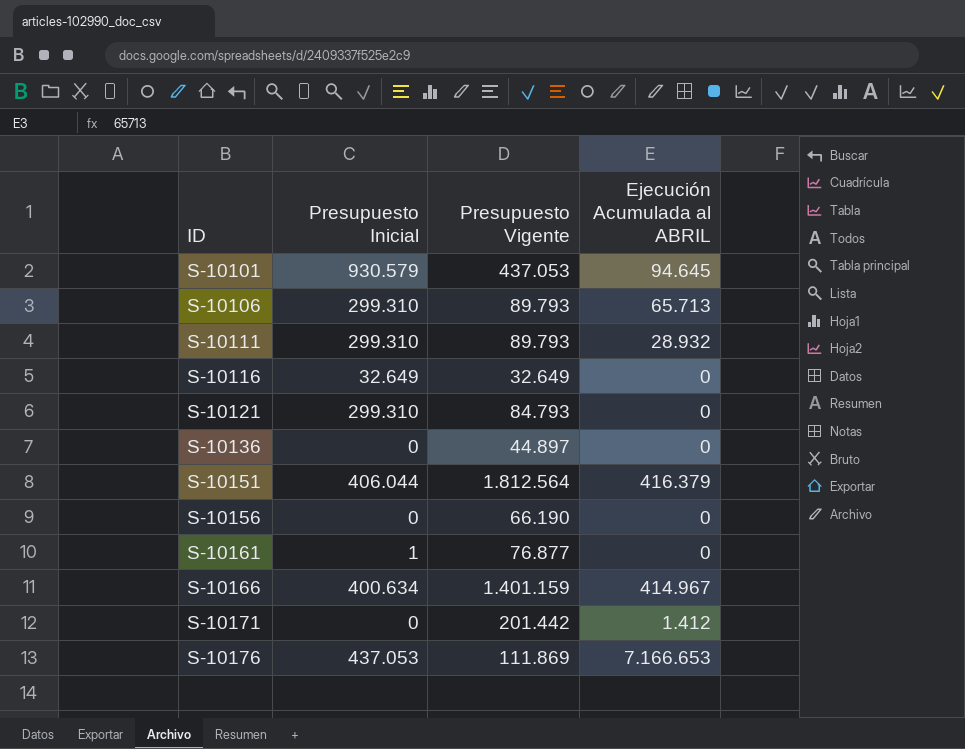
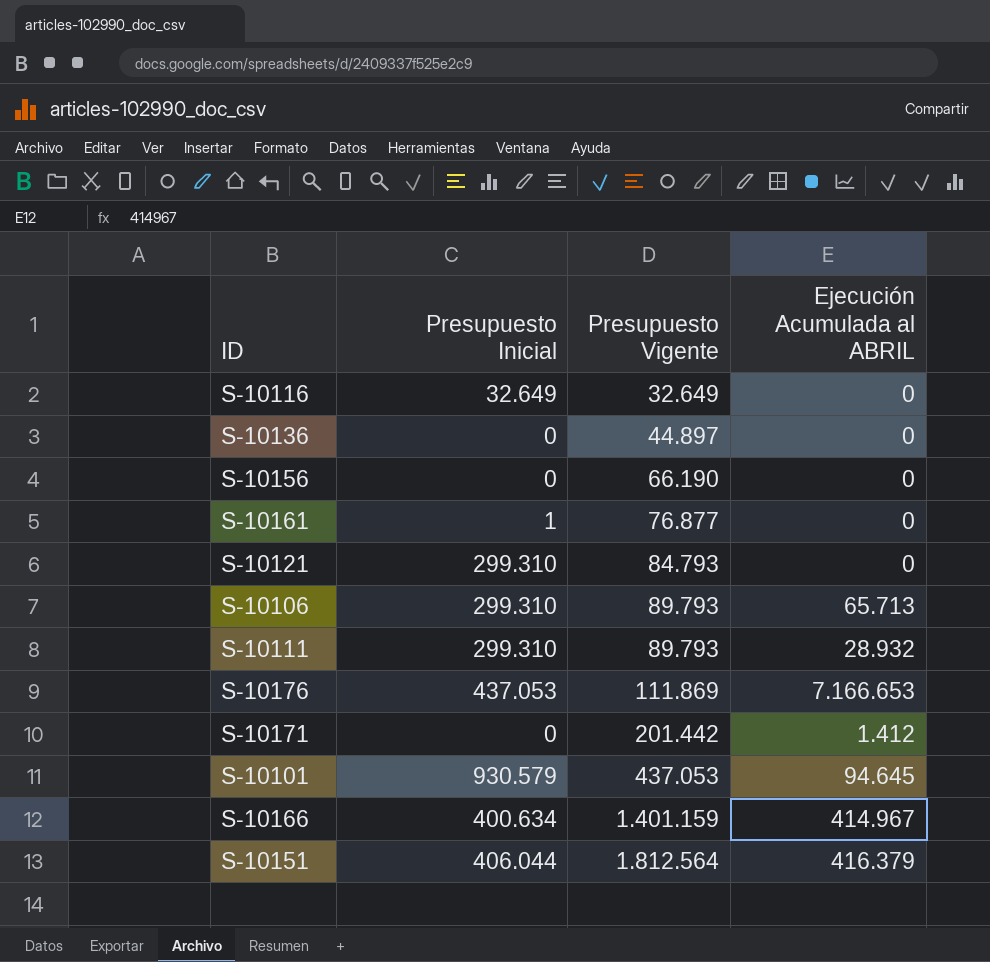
row order: ID ascending -> Presupuesto Vigente ascending

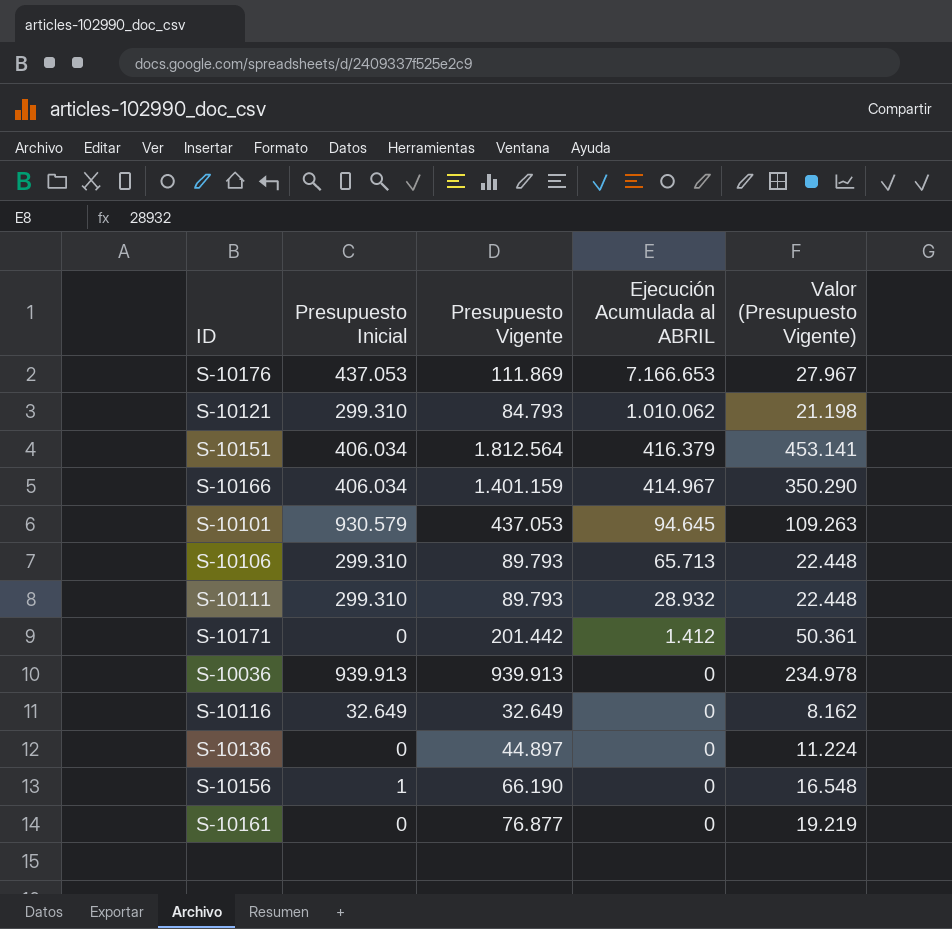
row order: Presupuesto Vigente ascending -> Ejecución Acumulada al ABRIL descending
column Valor (Presupuesto Vigente) | formula: none -> [Presupuesto Vigente] * 0,25
S-10121 | Ejecución Acumulada al ABRIL: 0 -> 1.010.062
S-10151 | Presupuesto Inicial: 406.044 -> 406.034
S-10166 | Presupuesto Inicial: 400.634 -> 406.034
row S-10036: none -> 939.913 | 939.913 | 0 | 234.978
S-10156 | Presupuesto Inicial: 0 -> 1
S-10161 | Presupuesto Inicial: 1 -> 0

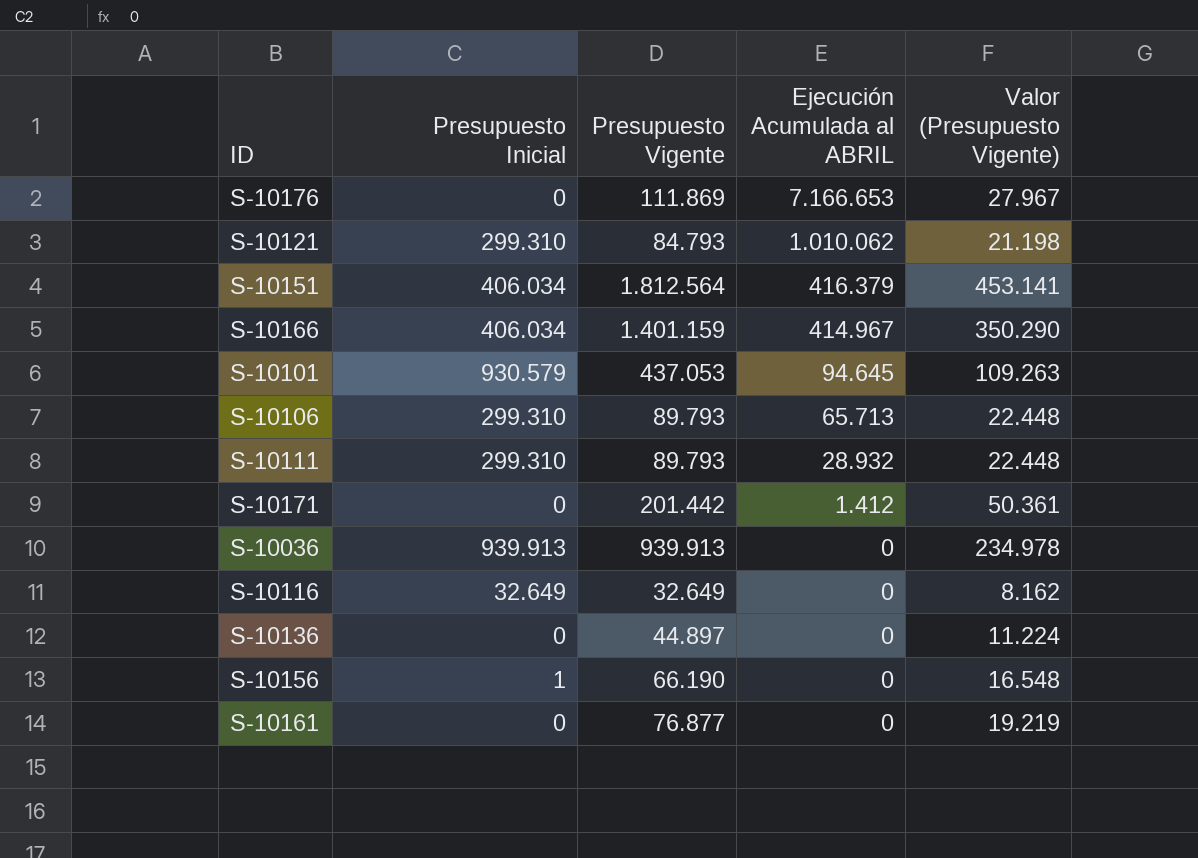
S-10176 | Presupuesto Inicial: 437.053 -> 0

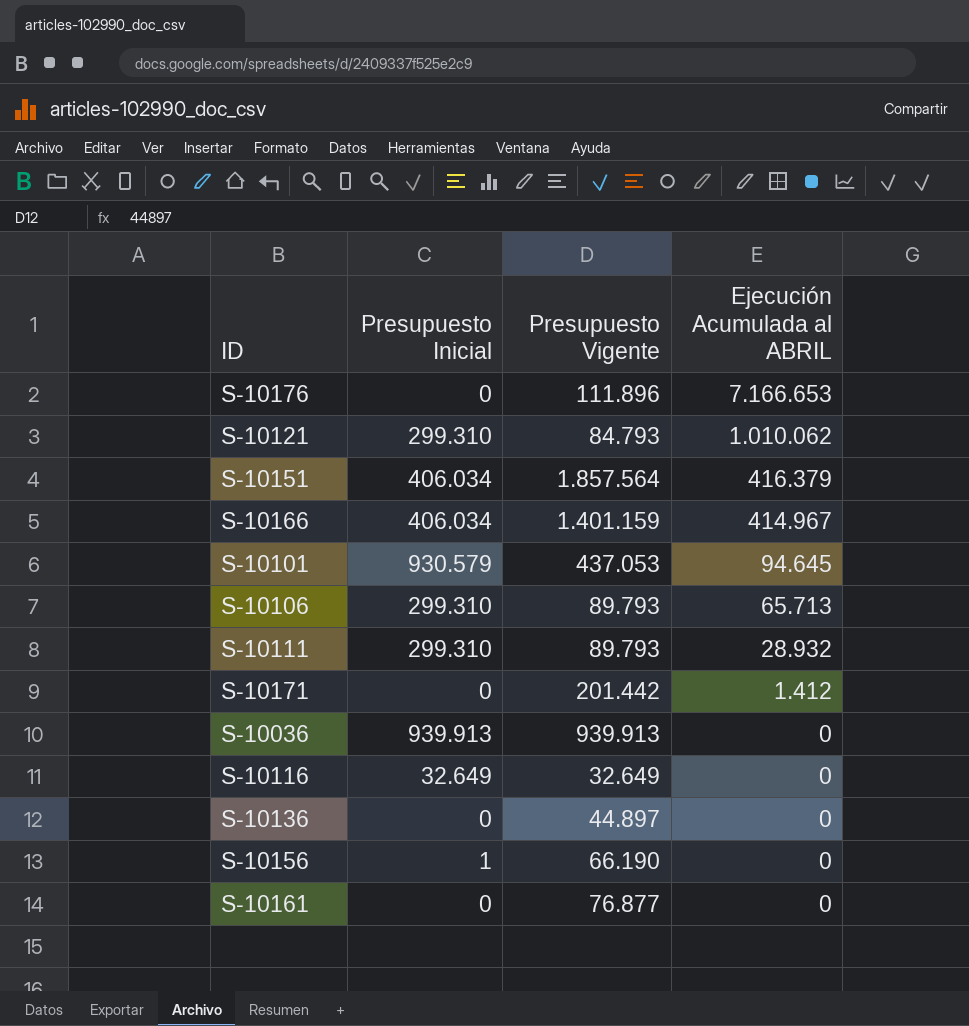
column Valor (Presupuesto Vigente) | formula: [Presupuesto Vigente] * 0,25 -> none
S-10176 | Presupuesto Vigente: 111.869 -> 111.896
S-10151 | Presupuesto Vigente: 1.812.564 -> 1.857.564

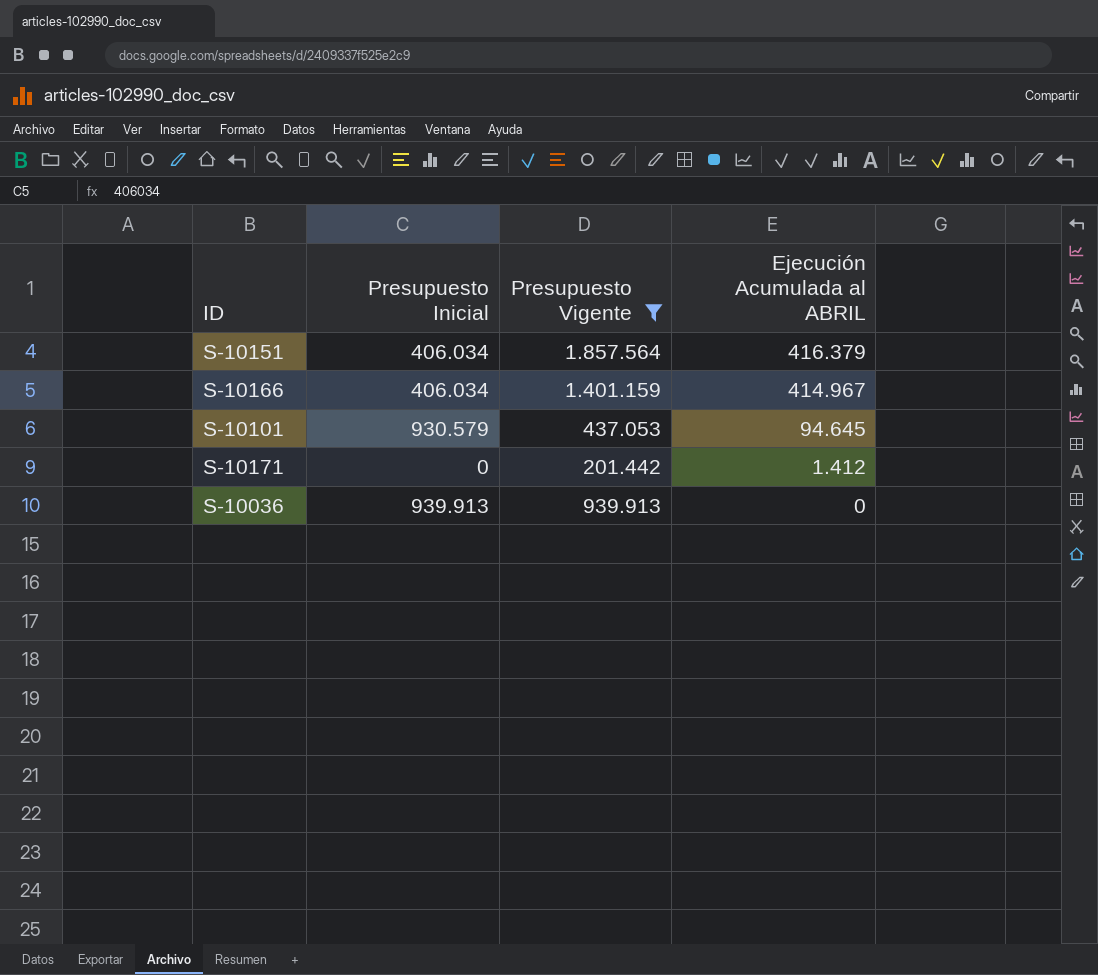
filter: none -> Presupuesto Vigente >= 201.442

